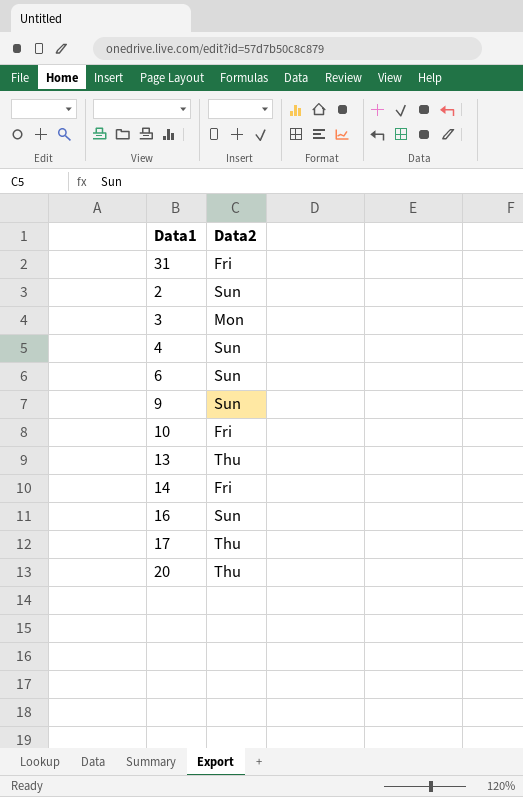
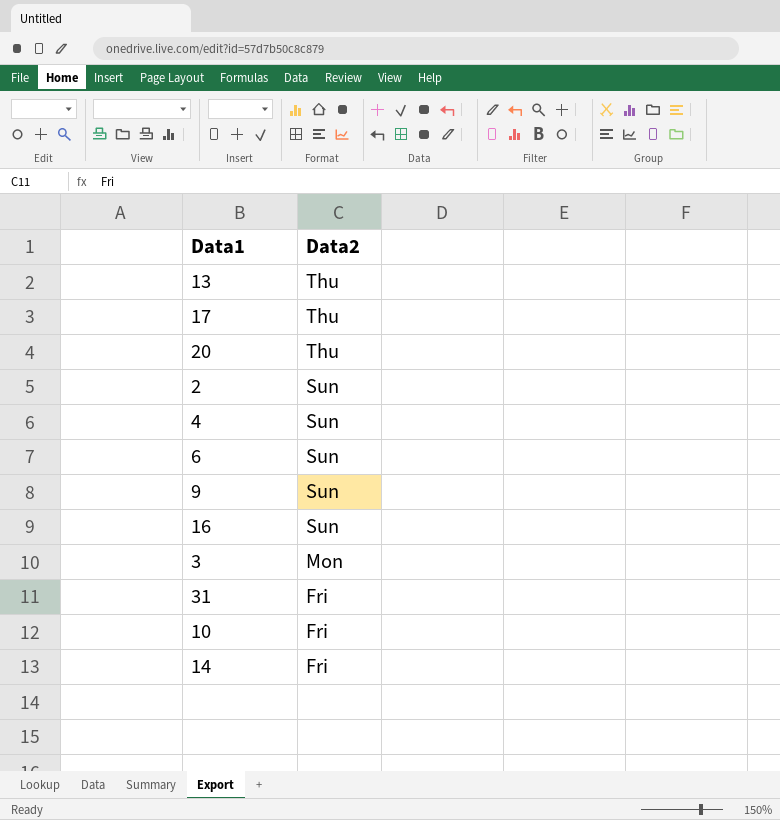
row order: none -> Data2 descending

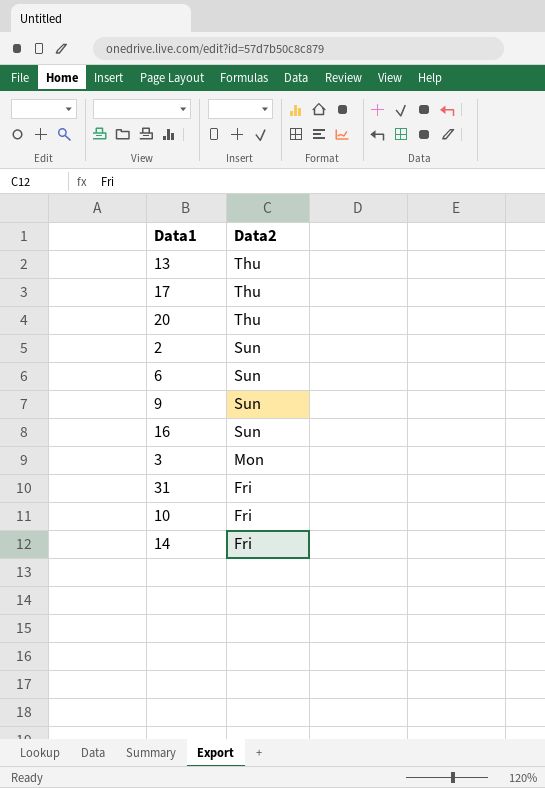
row 4: Sun -> none

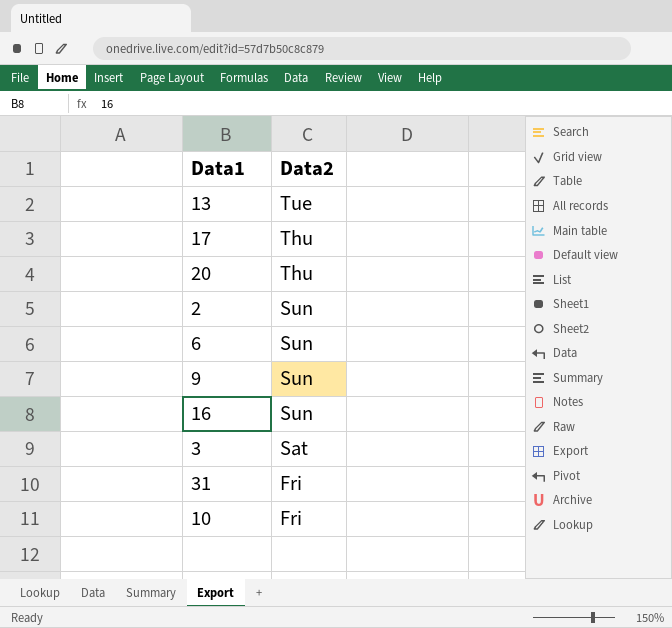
row 14: Fri -> none
13 | Data2: Thu -> Tue
3 | Data2: Mon -> Sat

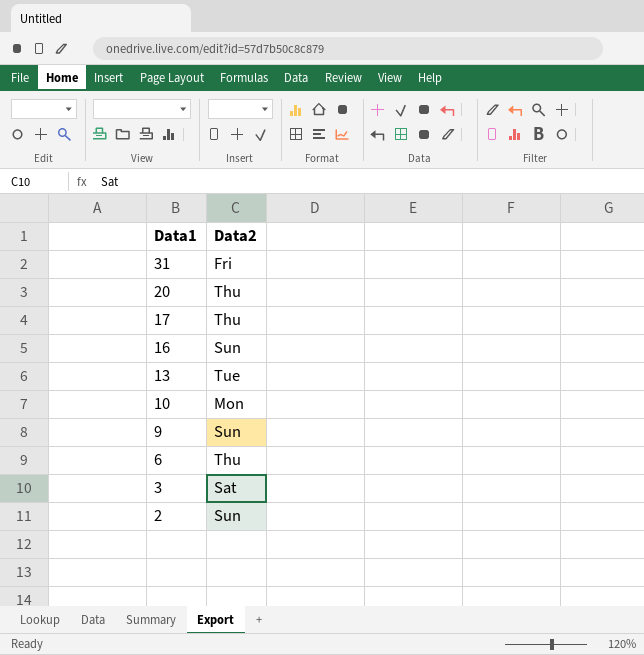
row order: Data2 descending -> Data1 descending
10 | Data2: Fri -> Mon
6 | Data2: Sun -> Thu

